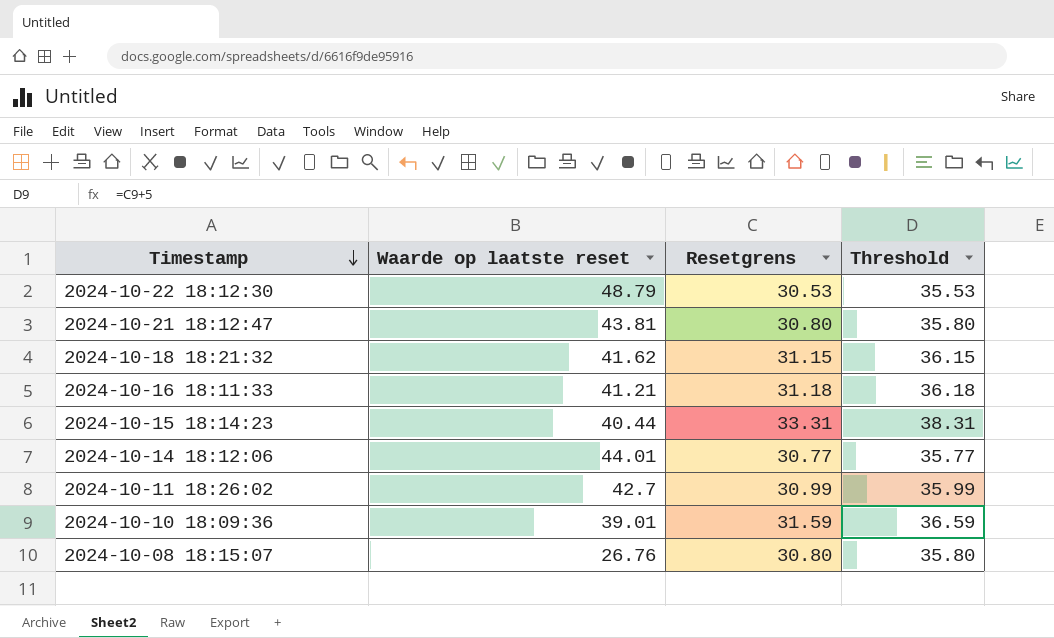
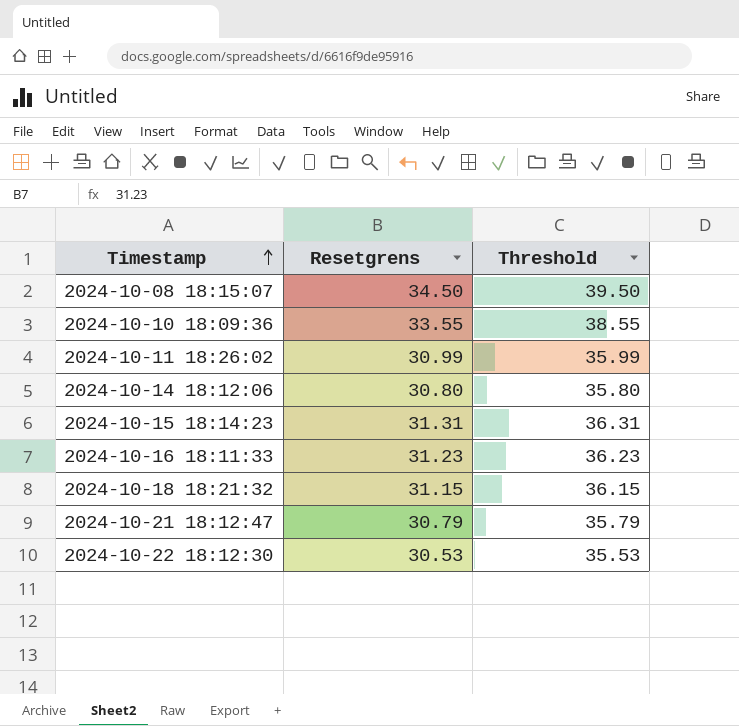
row order: Timestamp descending -> Timestamp ascending
column Waarde op laatste reset | position: 2 -> none
2024-10-08 18:15:07 | Resetgrens: 30.80 -> 34.50
2024-10-08 18:15:07 | Threshold: 35.80 -> 39.50
2024-10-10 18:09:36 | Resetgrens: 31.59 -> 33.55
2024-10-10 18:09:36 | Threshold: 36.59 -> 38.55
2024-10-14 18:12:06 | Resetgrens: 30.77 -> 30.80
2024-10-14 18:12:06 | Threshold: 35.77 -> 35.80
2024-10-15 18:14:23 | Resetgrens: 33.31 -> 31.31
2024-10-15 18:14:23 | Threshold: 38.31 -> 36.31
2024-10-16 18:11:33 | Resetgrens: 31.18 -> 31.23
2024-10-16 18:11:33 | Threshold: 36.18 -> 36.23
2024-10-21 18:12:47 | Resetgrens: 30.80 -> 30.79
2024-10-21 18:12:47 | Threshold: 35.80 -> 35.79

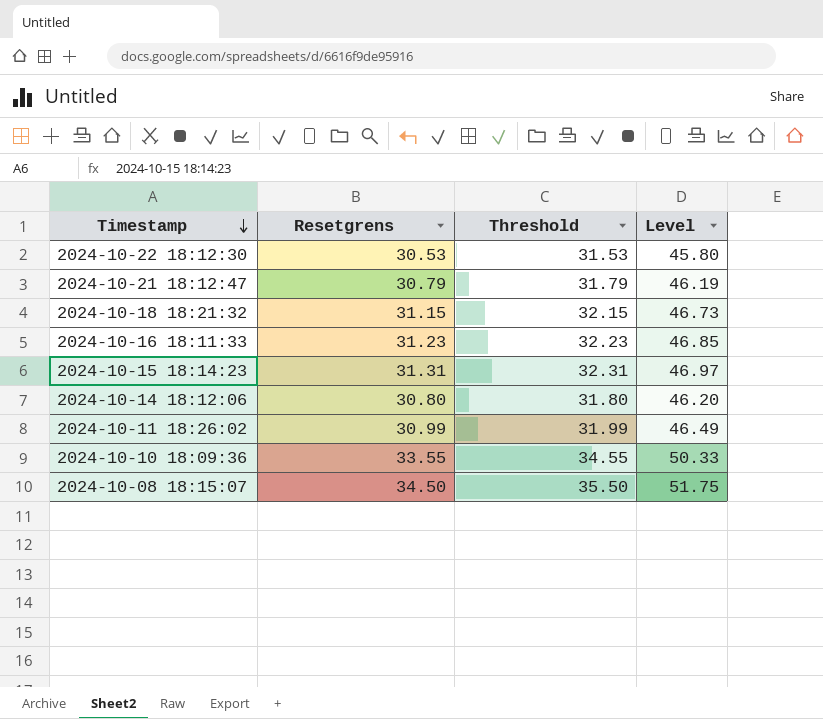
row order: Timestamp ascending -> Timestamp descending
column Threshold | formula: [Resetgrens] + 5 -> [Resetgrens] + 1
column Level | formula: none -> [Resetgrens] * 1.5

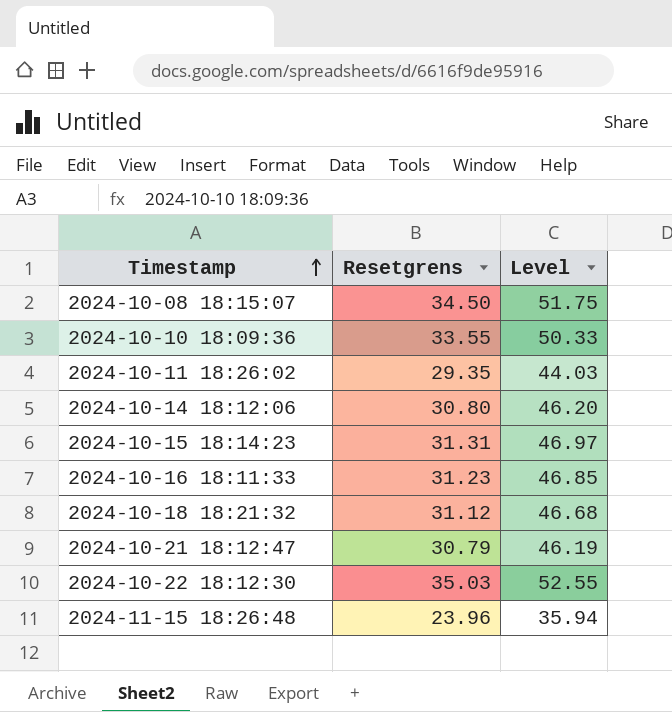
row order: Timestamp descending -> Timestamp ascending
column Threshold | formula: [Resetgrens] + 1 -> none
2024-10-11 18:26:02 | Resetgrens: 30.99 -> 29.35
2024-10-11 18:26:02 | Level: 46.49 -> 44.03
2024-10-18 18:21:32 | Resetgrens: 31.15 -> 31.12
2024-10-18 18:21:32 | Level: 46.73 -> 46.68
2024-10-22 18:12:30 | Resetgrens: 30.53 -> 35.03
2024-10-22 18:12:30 | Level: 45.80 -> 52.55
row 2024-11-15 18:26:48: none -> 23.96 | 35.94

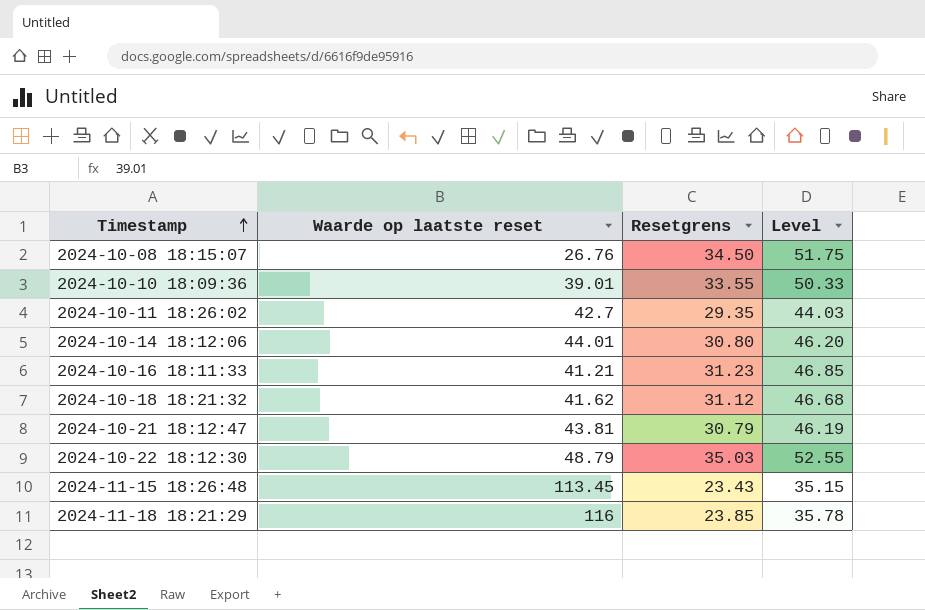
column Waarde op laatste reset | position: none -> 2
row 2024-10-15 18:14:23: 31.31 | 46.97 -> none
2024-11-15 18:26:48 | Resetgrens: 23.96 -> 23.43
2024-11-15 18:26:48 | Level: 35.94 -> 35.15
row 2024-11-18 18:21:29: none -> 116 | 23.85 | 35.78

